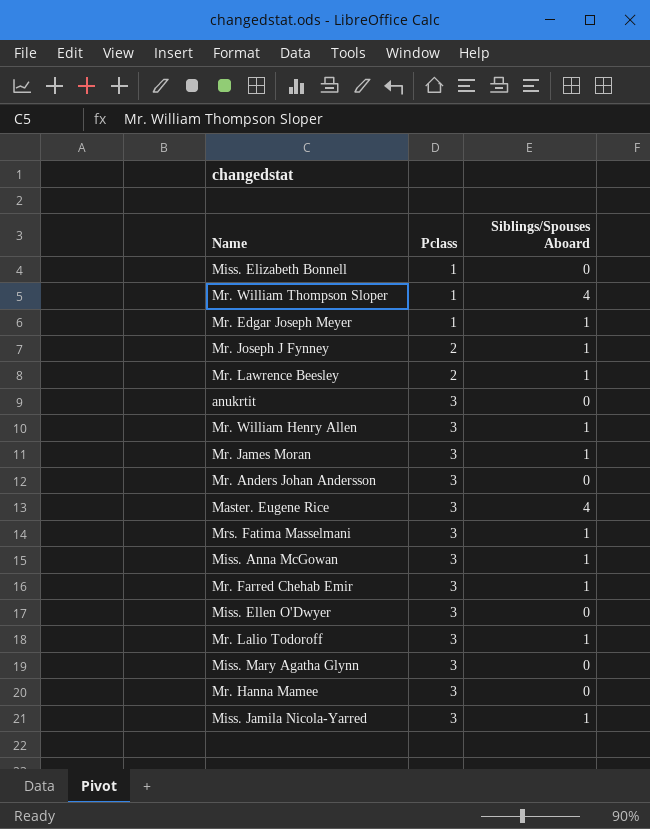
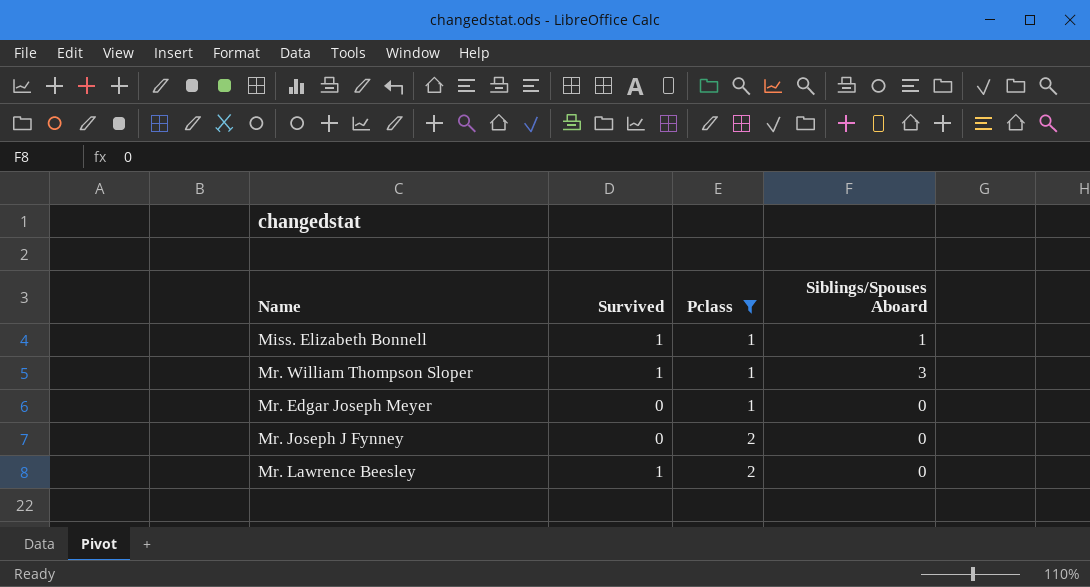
filter: none -> Pclass != 3
column Survived | position: none -> 2
Miss. Elizabeth Bonnell | Siblings/Spouses Aboard: 0 -> 1
Mr. William Thompson Sloper | Siblings/Spouses Aboard: 4 -> 3
Mr. Edgar Joseph Meyer | Siblings/Spouses Aboard: 1 -> 0
Mr. Joseph J Fynney | Siblings/Spouses Aboard: 1 -> 0
Mr. Lawrence Beesley | Siblings/Spouses Aboard: 1 -> 0

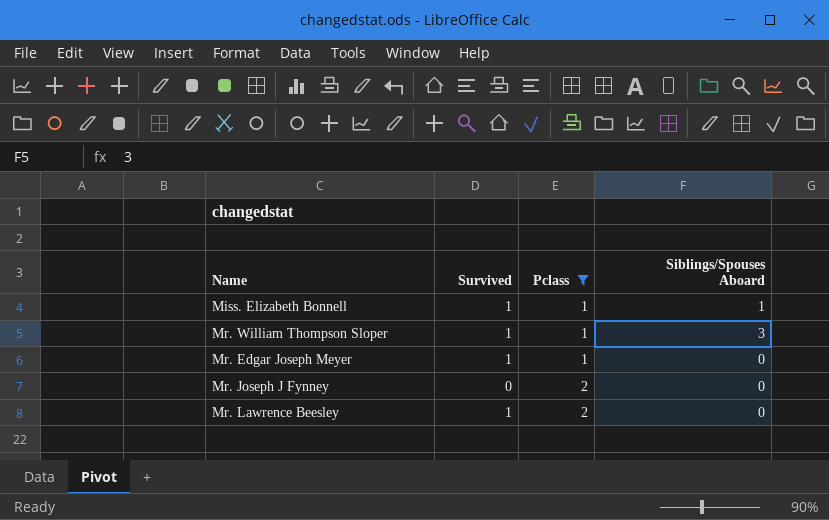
Mr. Edgar Joseph Meyer | Survived: 0 -> 1

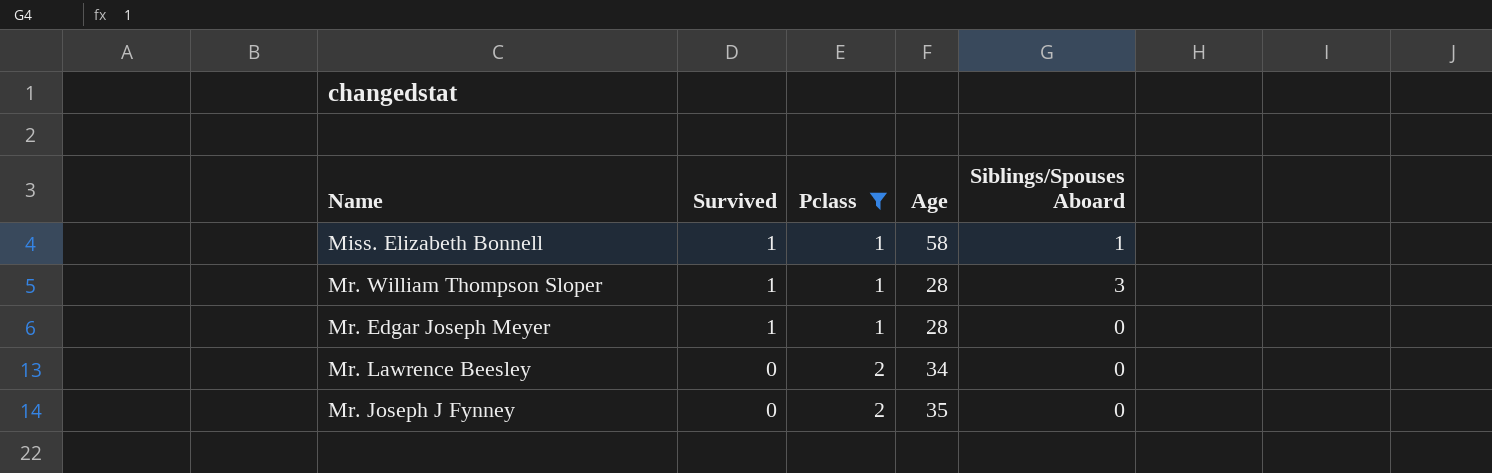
row order: Pclass ascending -> Survived descending
column Age | position: none -> 4
Mr. Lawrence Beesley | Survived: 1 -> 0

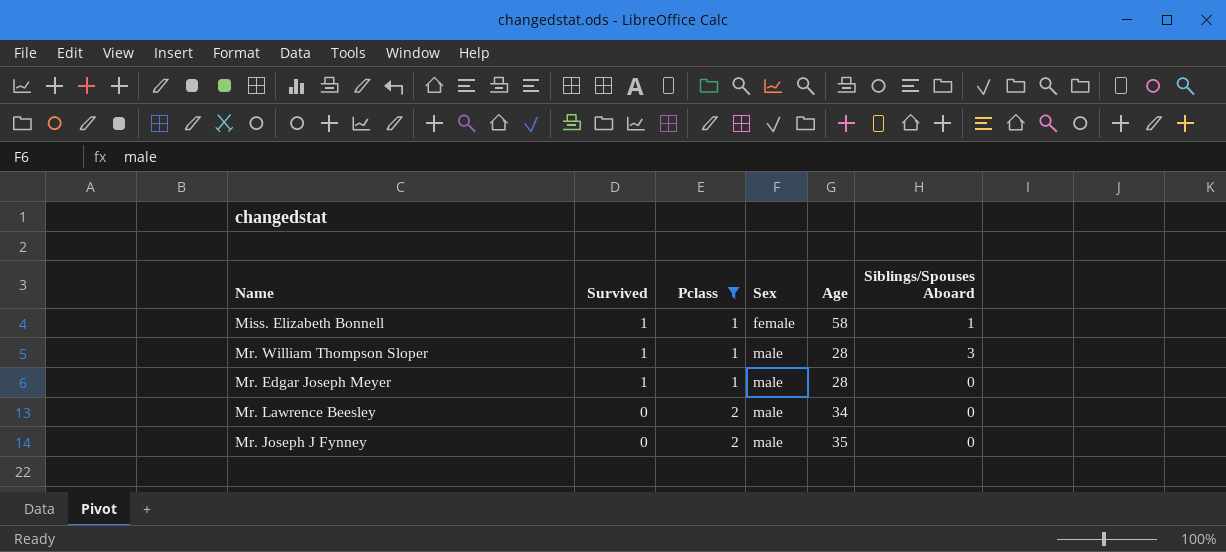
column Sex | position: none -> 4

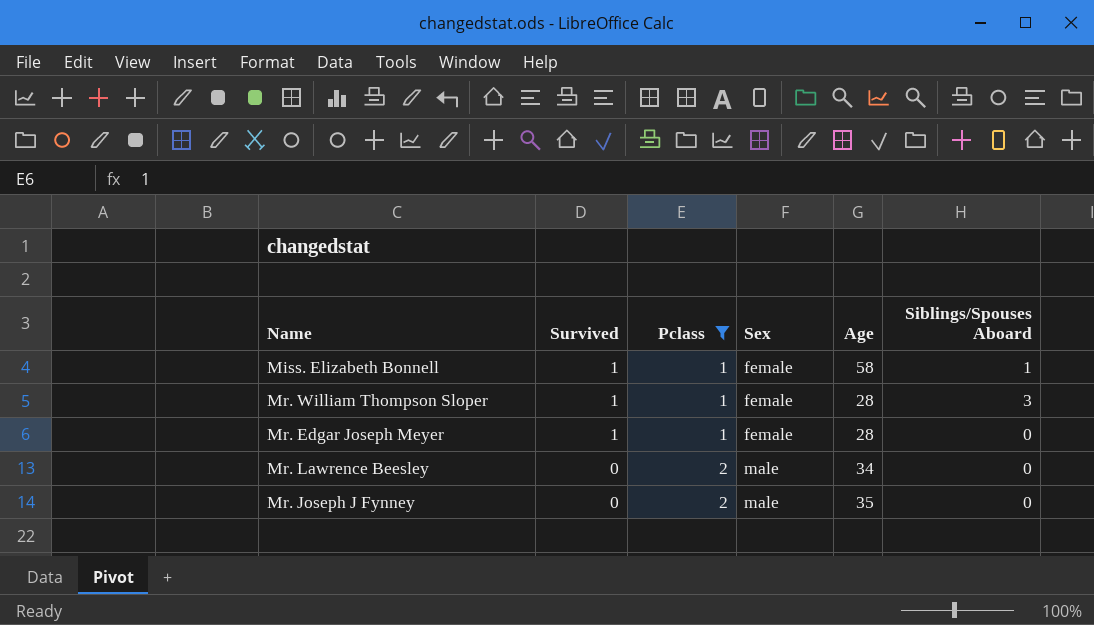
Mr. William Thompson Sloper | Sex: male -> female
Mr. Edgar Joseph Meyer | Sex: male -> female

